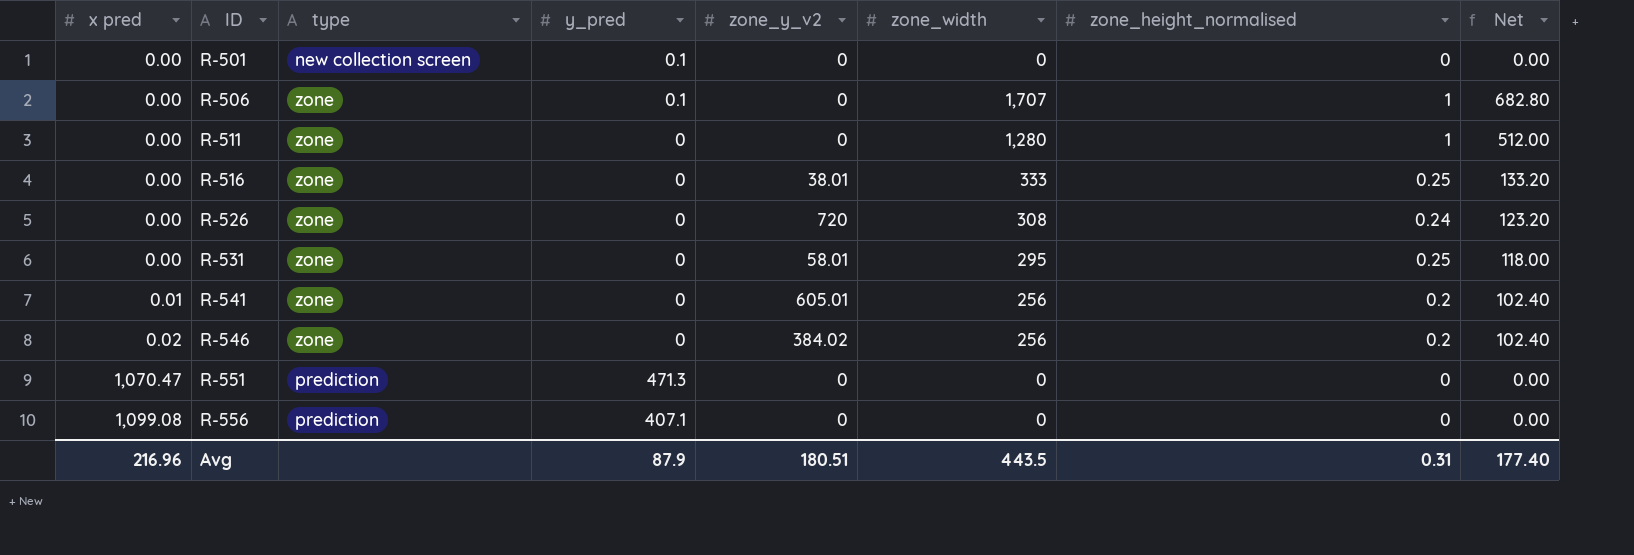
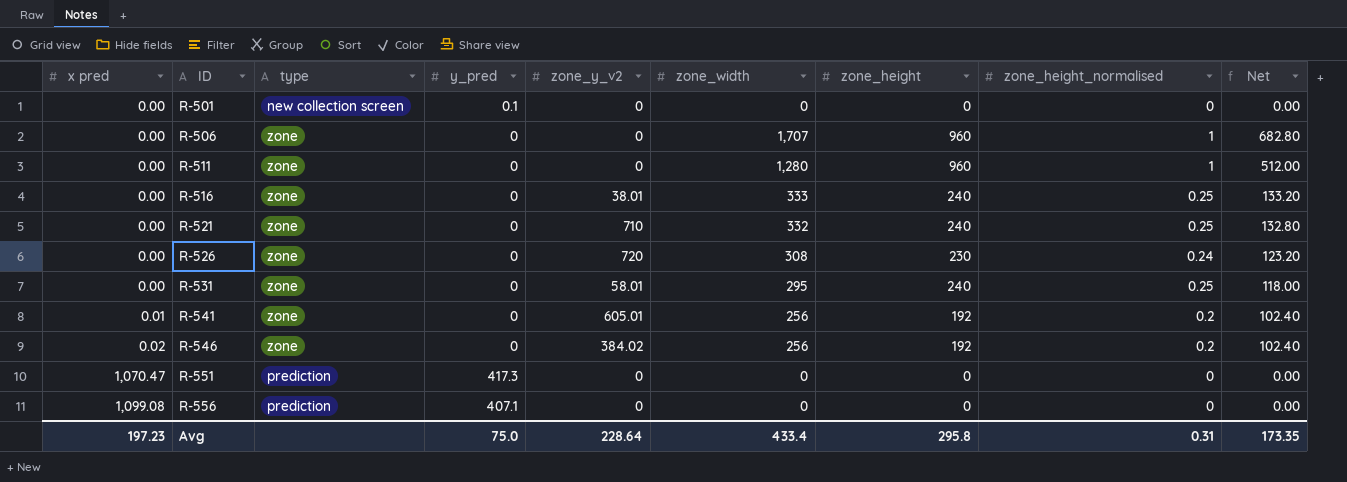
column zone_height | position: none -> 7
R-506 | y_pred: 0.1 -> 0
row R-521: none -> 0.00 | zone | 0 | 710 | 332 | 240 | 0.25 | 132.80
R-551 | y_pred: 471.3 -> 417.3
Avg | x pred: 216.96 -> 197.23
Avg | y_pred: 87.9 -> 75.0
Avg | zone_y_v2: 180.51 -> 228.64
Avg | zone_width: 443.5 -> 433.4
Avg | Net: 177.40 -> 173.35

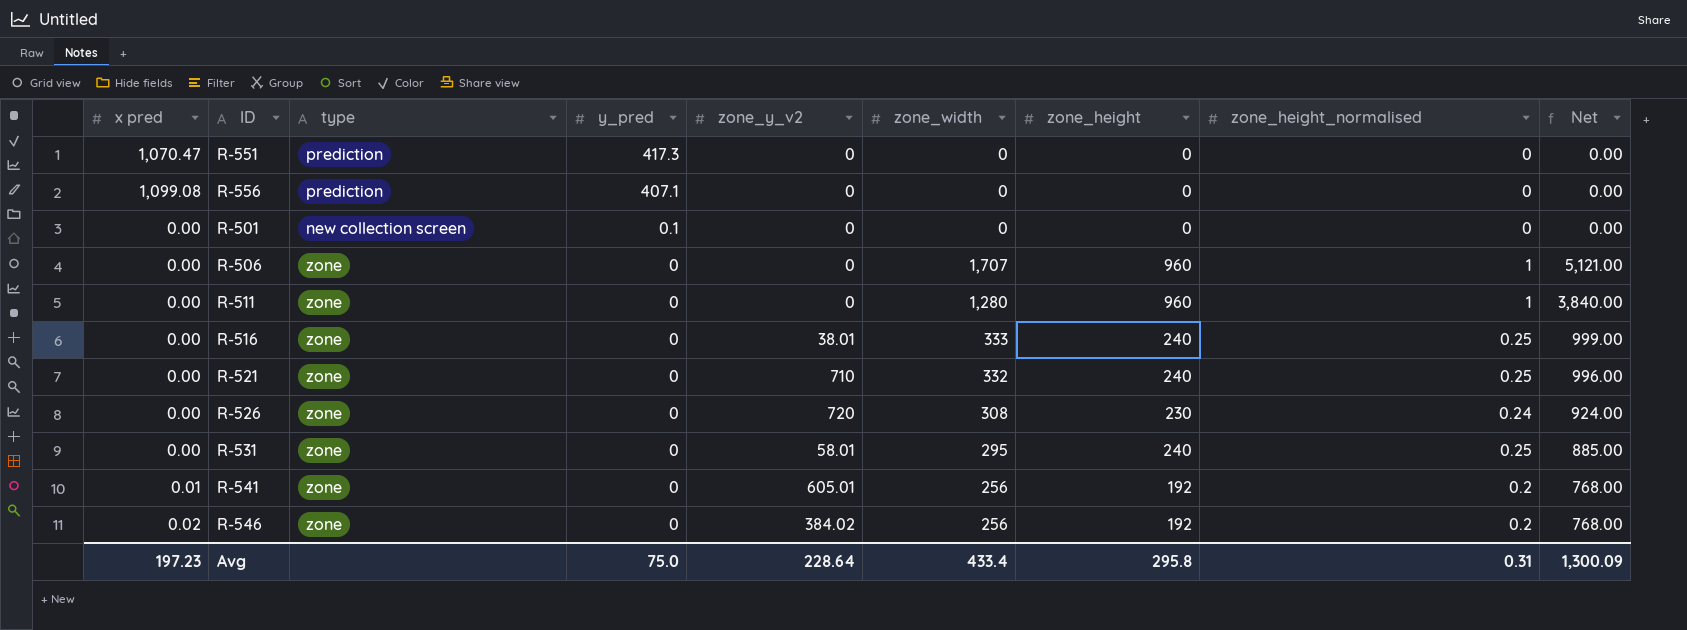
row order: x pred ascending -> y_pred descending
column Net | formula: [zone_width] * 0.4 -> [zone_width] * 3
Avg | Net: 173.35 -> 1,300.09

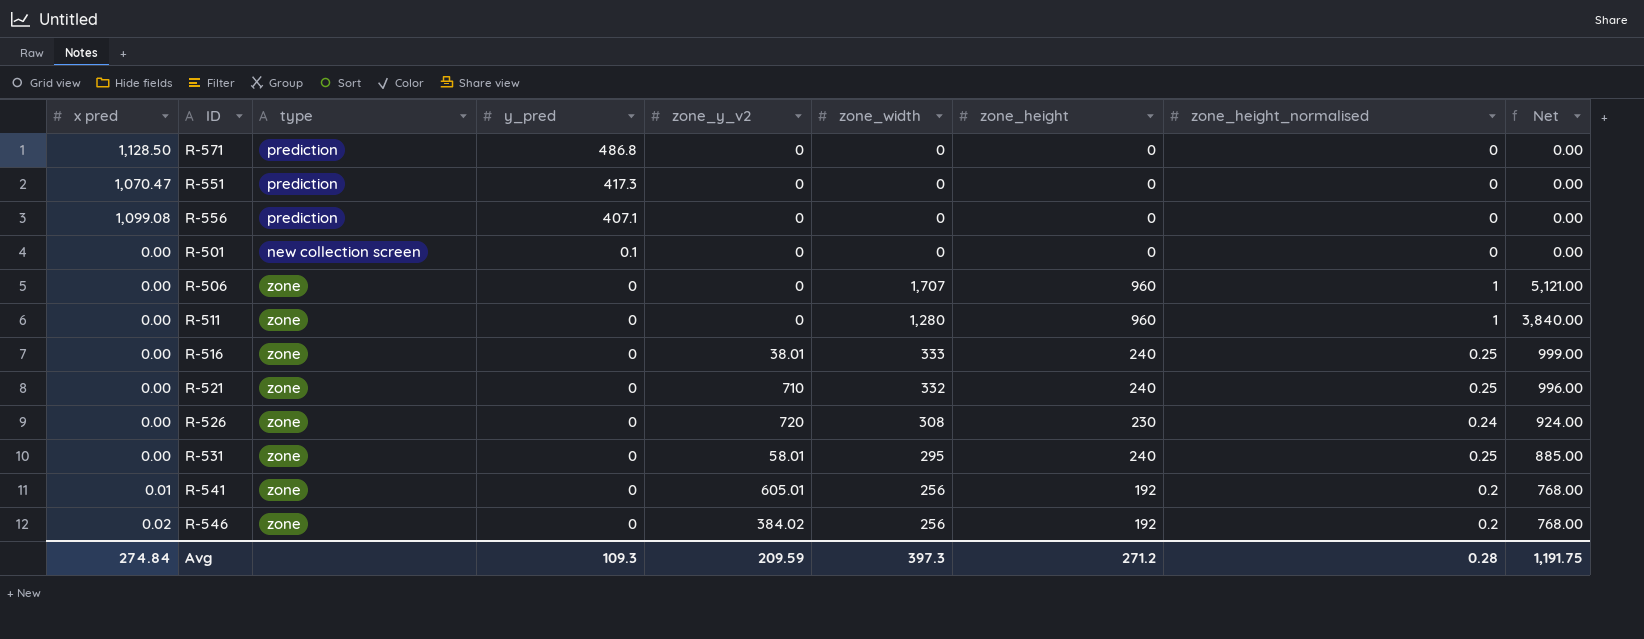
row R-571: none -> 1,128.50 | prediction | 486.8 | 0 | 0 | 0 | 0 | 0.00
Avg | x pred: 197.23 -> 274.84
Avg | y_pred: 75.0 -> 109.3
Avg | zone_y_v2: 228.64 -> 209.59
Avg | zone_width: 433.4 -> 397.3
Avg | zone_height: 295.8 -> 271.2
Avg | zone_height_normalised: 0.31 -> 0.28
Avg | Net: 1,300.09 -> 1,191.75

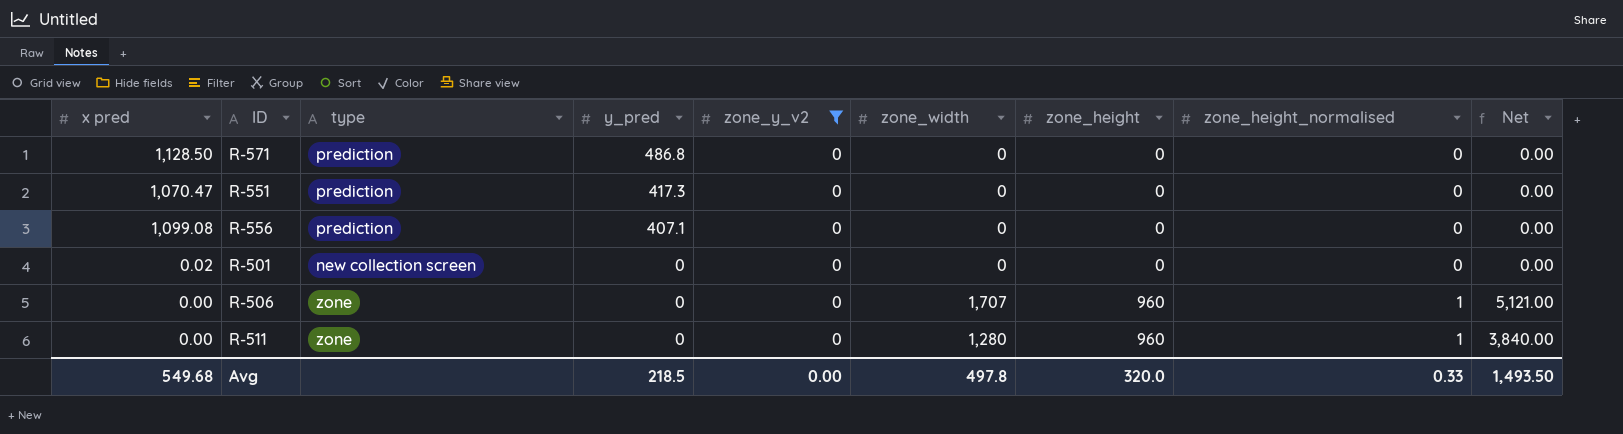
filter: none -> zone_y_v2 = 0
R-501 | x pred: 0.00 -> 0.02
R-501 | y_pred: 0.1 -> 0
Avg | x pred: 274.84 -> 549.68
Avg | y_pred: 109.3 -> 218.5
Avg | zone_y_v2: 209.59 -> 0.00
Avg | zone_width: 397.3 -> 497.8
Avg | zone_height: 271.2 -> 320.0
Avg | zone_height_normalised: 0.28 -> 0.33
Avg | Net: 1,191.75 -> 1,493.50

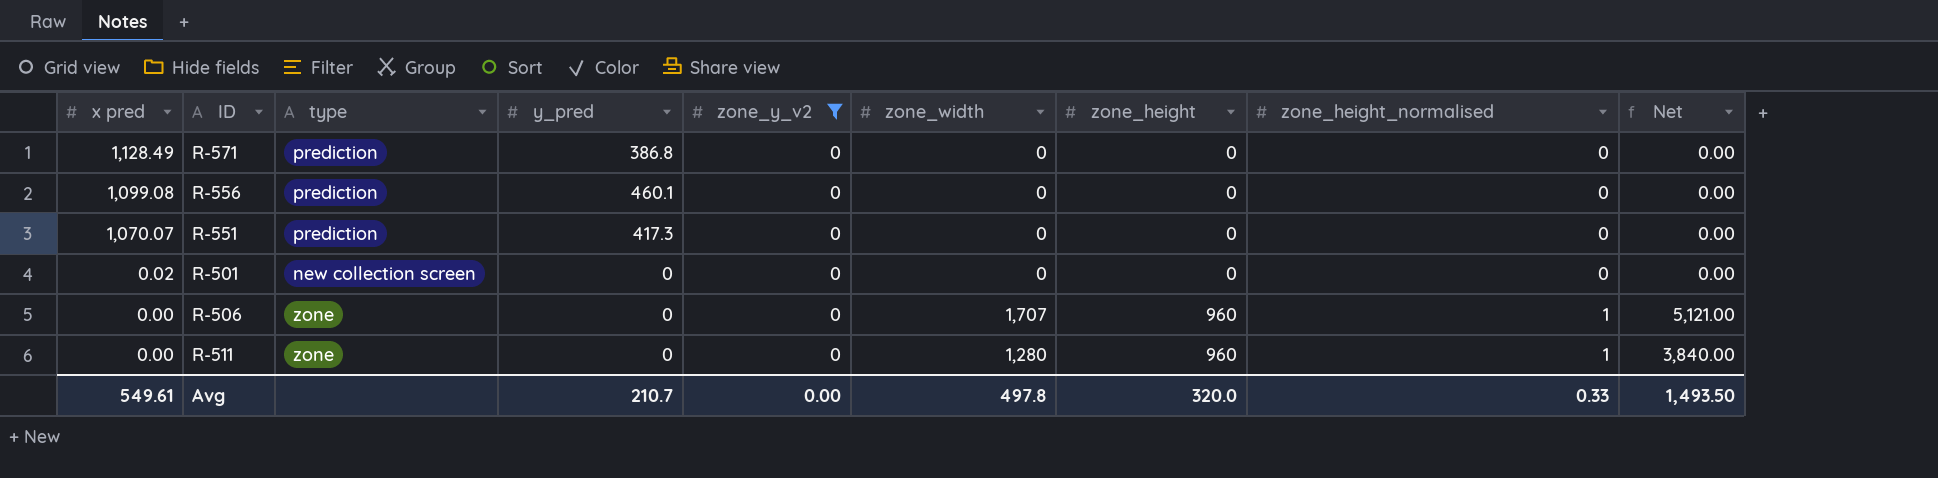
row order: y_pred descending -> x pred descending
R-571 | x pred: 1,128.50 -> 1,128.49
R-571 | y_pred: 486.8 -> 386.8
R-556 | y_pred: 407.1 -> 460.1
R-551 | x pred: 1,070.47 -> 1,070.07
Avg | x pred: 549.68 -> 549.61
Avg | y_pred: 218.5 -> 210.7

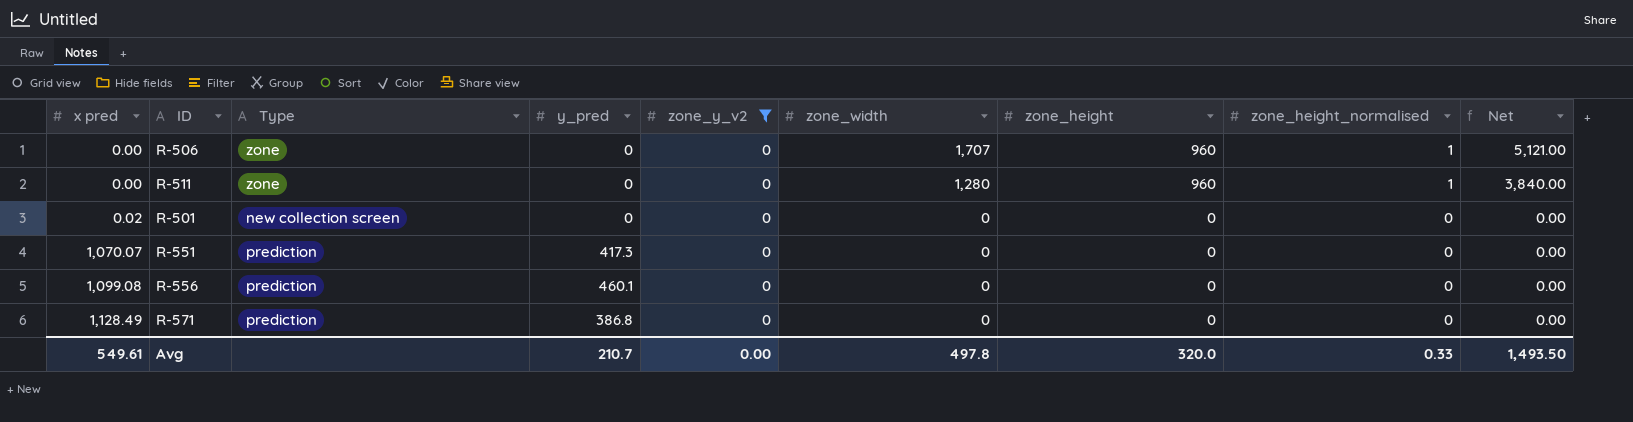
row order: x pred descending -> x pred ascending
column name: type -> Type

